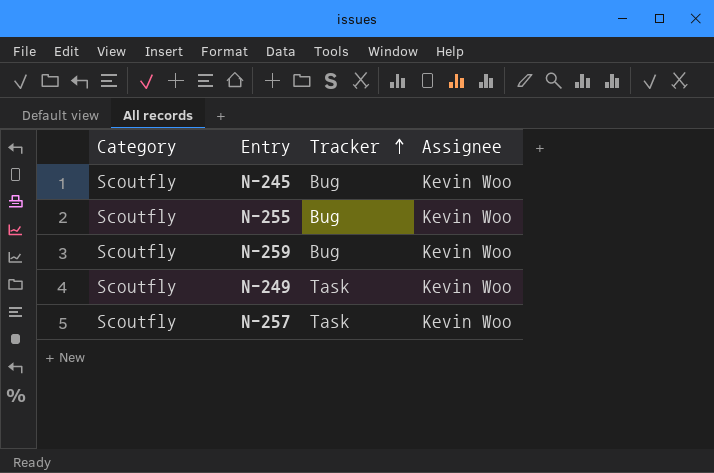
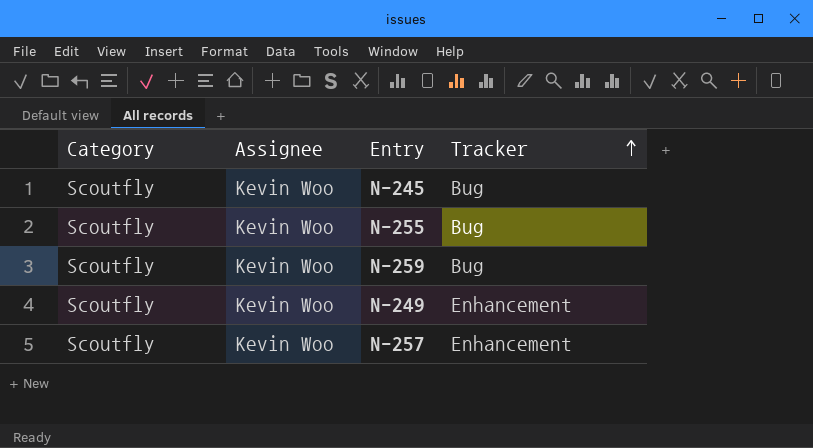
column Assignee | position: 4 -> 2
N-249 | Tracker: Task -> Enhancement
N-257 | Tracker: Task -> Enhancement

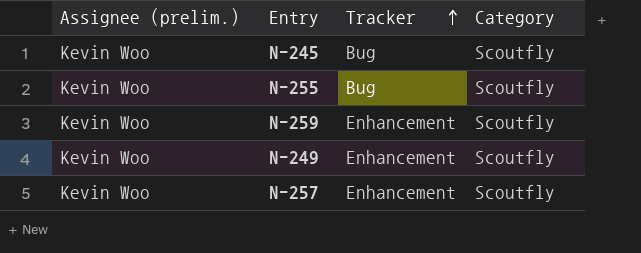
column name: Assignee -> Assignee (prelim.)
column Category | position: 1 -> 4
N-259 | Tracker: Bug -> Enhancement

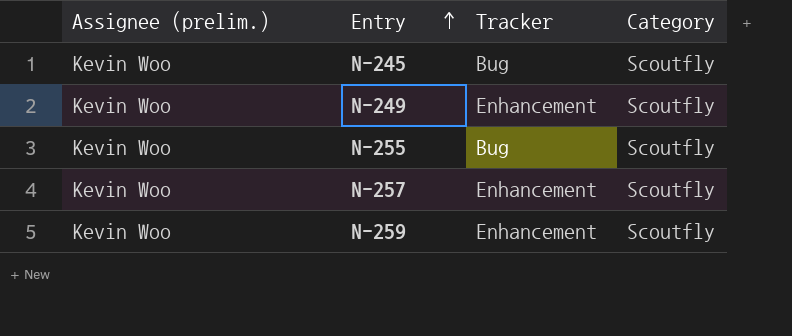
row order: Tracker ascending -> Entry ascending

